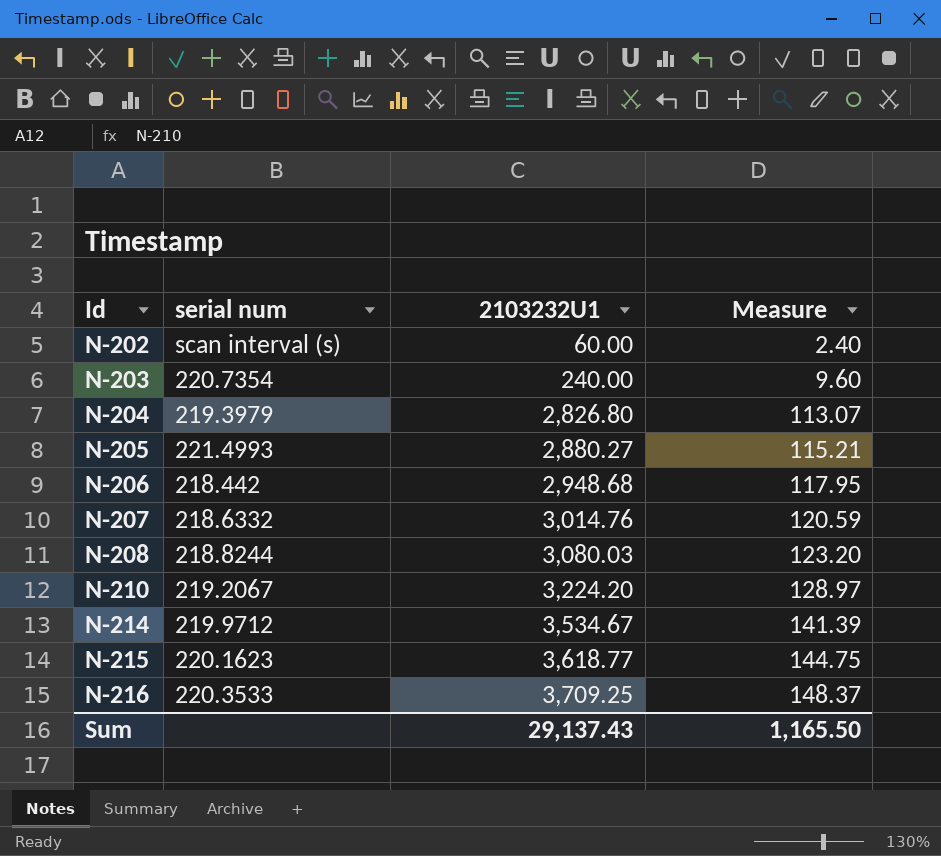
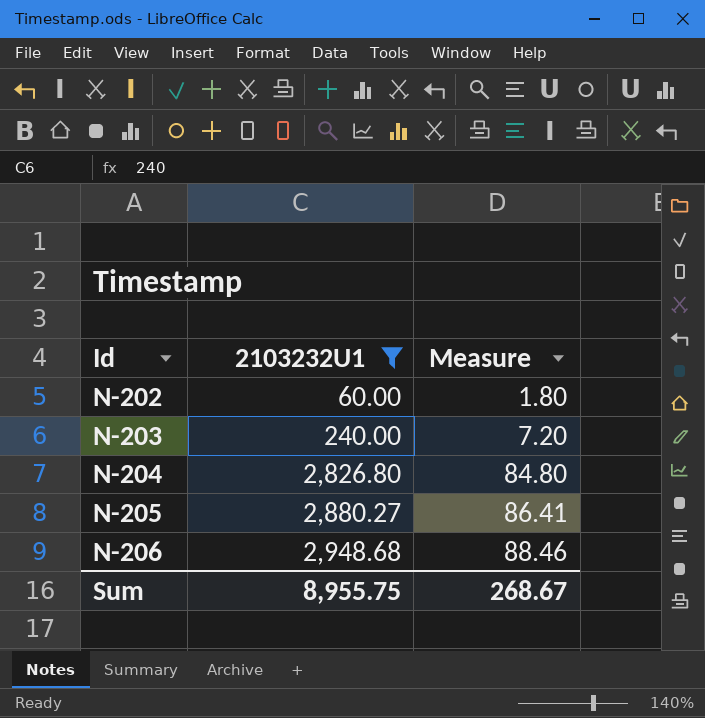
filter: none -> 2103232U1 <= 2,948.68
column serial num | position: 2 -> none
column Measure | formula: [2103232U1] * 0.04 -> [2103232U1] * 0.03
Sum | 2103232U1: 29,137.43 -> 8,955.75
Sum | Measure: 1,165.50 -> 268.67

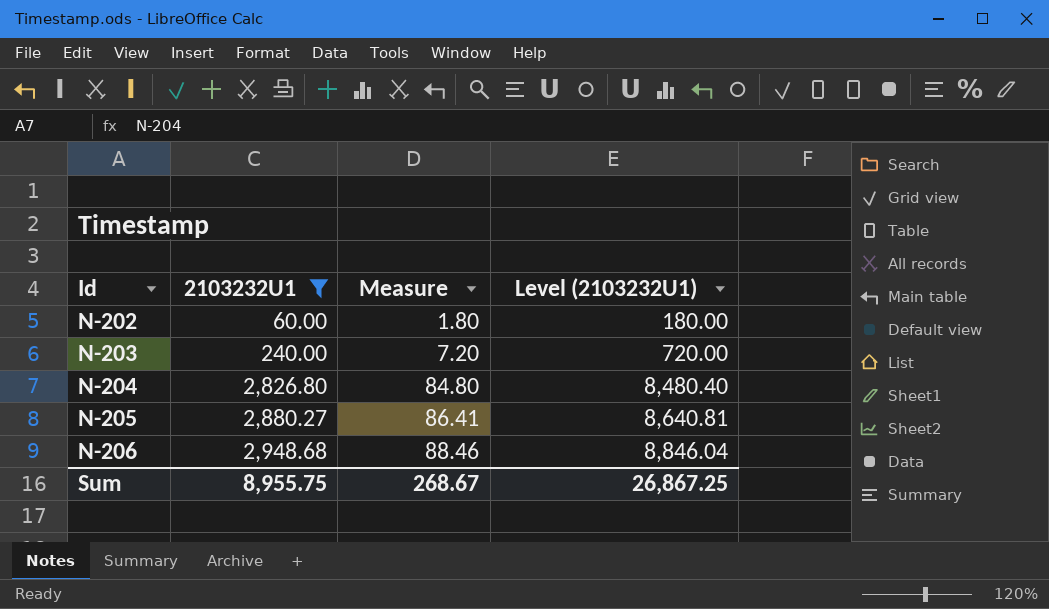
column Level (2103232U1) | formula: none -> [2103232U1] * 3

